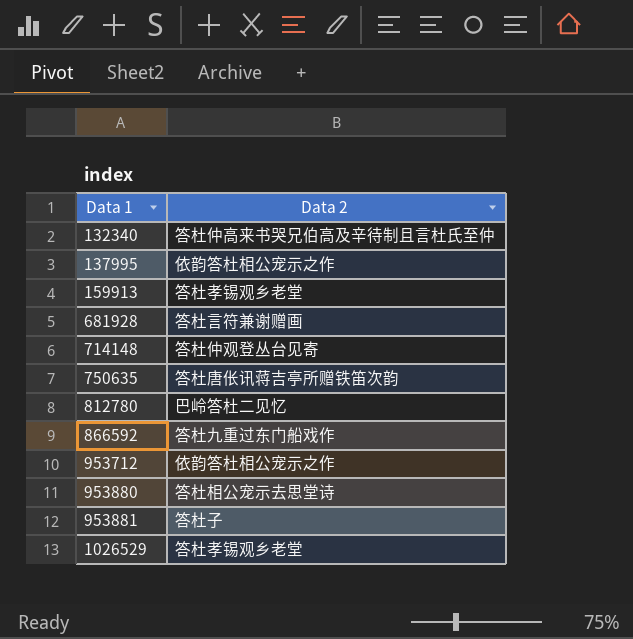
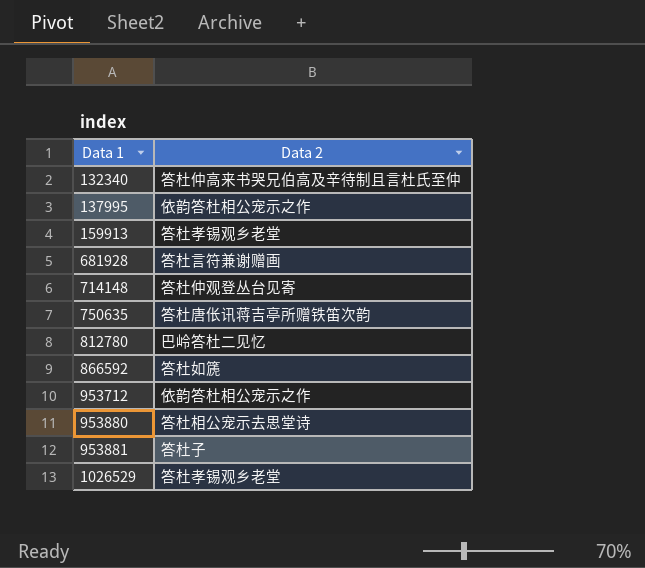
866592 | Data 2: 答杜九重过东门船戏作 -> 答杜如篪

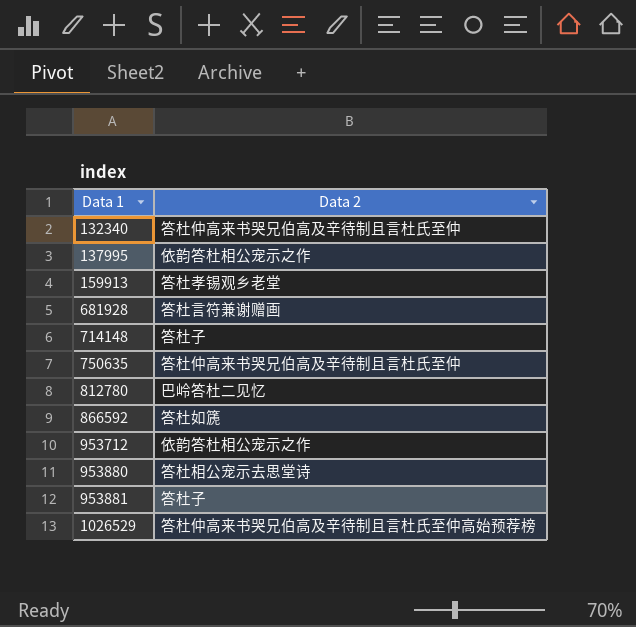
714148 | Data 2: 答杜仲观登丛台见寄 -> 答杜子
750635 | Data 2: 答杜唐伥讯蒋吉亭所赠铁笛次韵 -> 答杜仲高来书哭兄伯高及辛待制且言杜氏至仲
1026529 | Data 2: 答杜孝锡观乡老堂 -> 答杜仲高来书哭兄伯高及辛待制且言杜氏至仲高始预荐榜

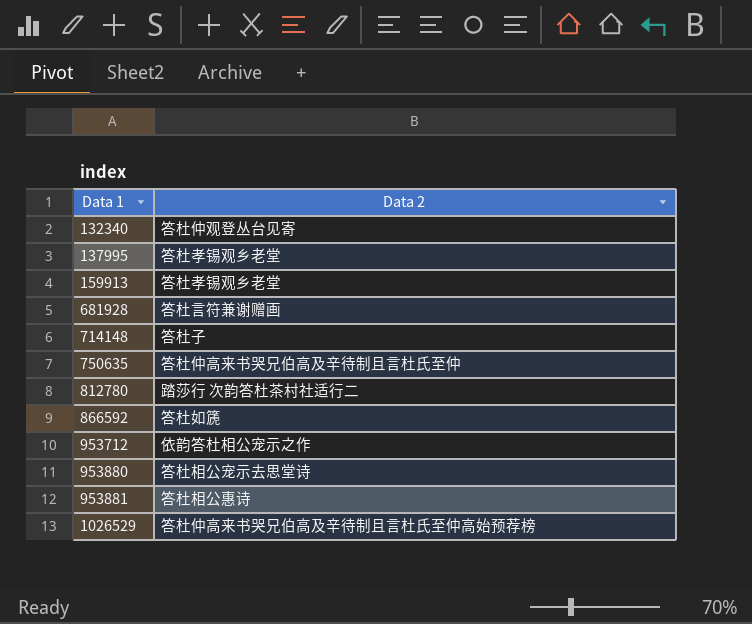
132340 | Data 2: 答杜仲高来书哭兄伯高及辛待制且言杜氏至仲 -> 答杜仲观登丛台见寄
137995 | Data 2: 依韵答杜相公宠示之作 -> 答杜孝锡观乡老堂
812780 | Data 2: 巴岭答杜二见忆 -> 踏莎行 次韵答杜茶村社适行二
953881 | Data 2: 答杜子 -> 答杜相公惠诗

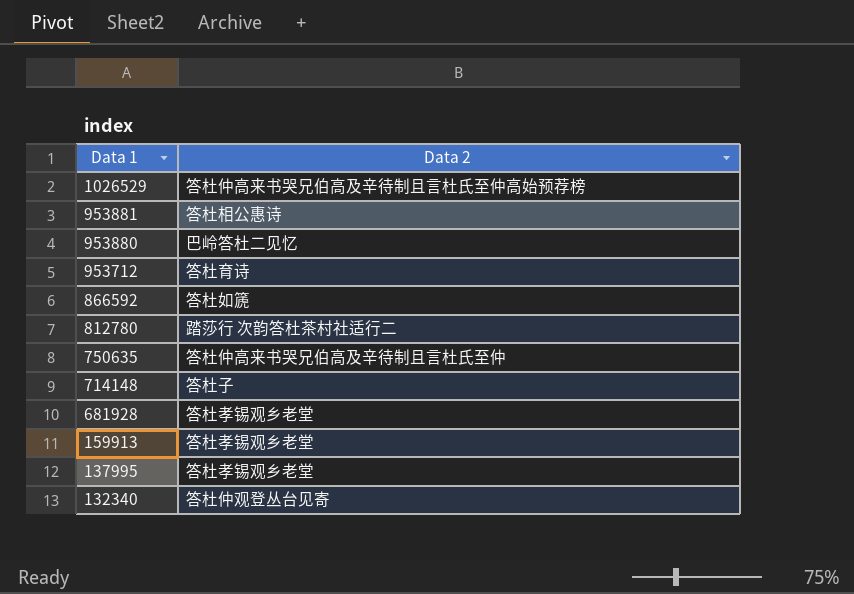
row order: Data 1 ascending -> Data 1 descending
953880 | Data 2: 答杜相公宠示去思堂诗 -> 巴岭答杜二见忆
953712 | Data 2: 依韵答杜相公宠示之作 -> 答杜育诗
681928 | Data 2: 答杜言符兼谢赠画 -> 答杜孝锡观乡老堂

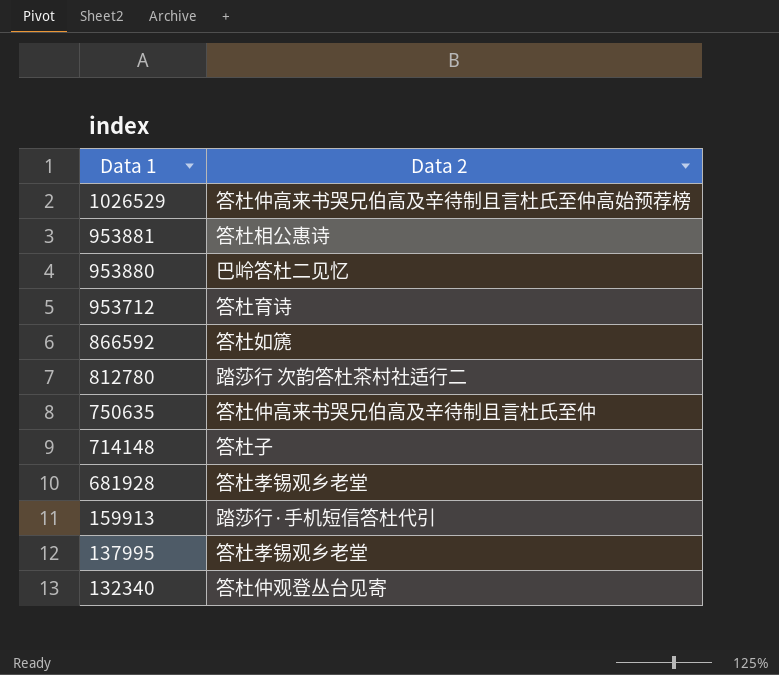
159913 | Data 2: 答杜孝锡观乡老堂 -> 踏莎行·手机短信答杜代引

